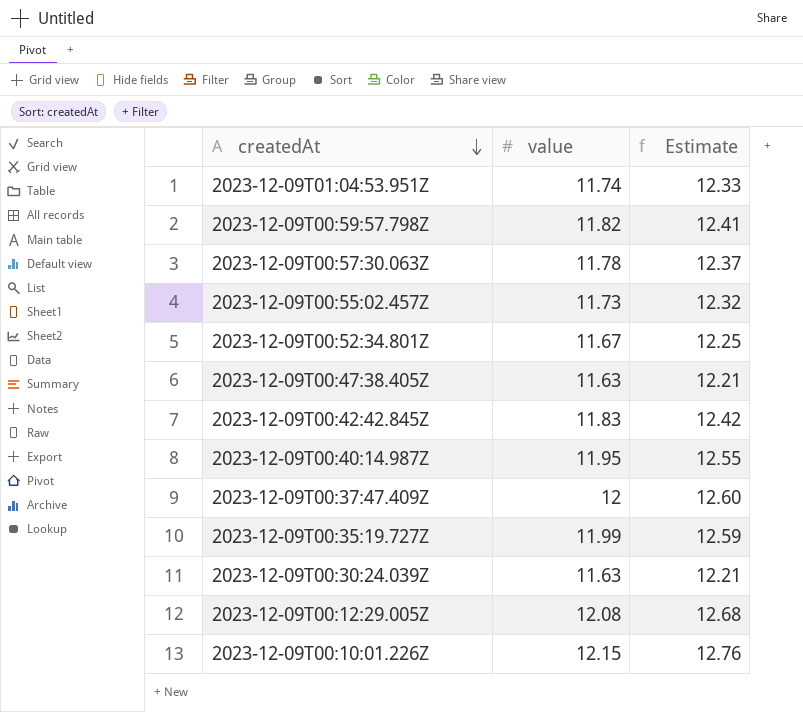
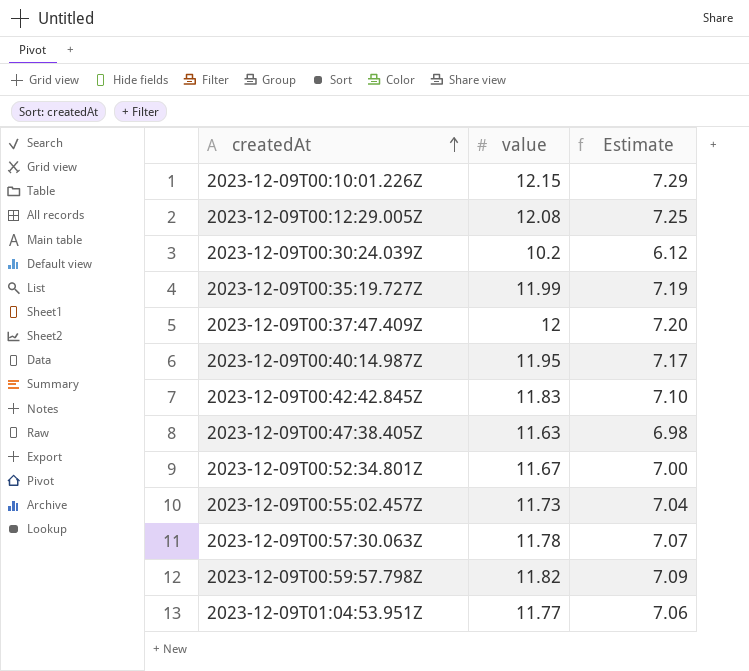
row order: createdAt descending -> createdAt ascending
column Estimate | formula: [value] * 1.05 -> [value] * 0.6
2023-12-09T00:30:24.039Z | value: 11.63 -> 10.2
2023-12-09T01:04:53.951Z | value: 11.74 -> 11.77

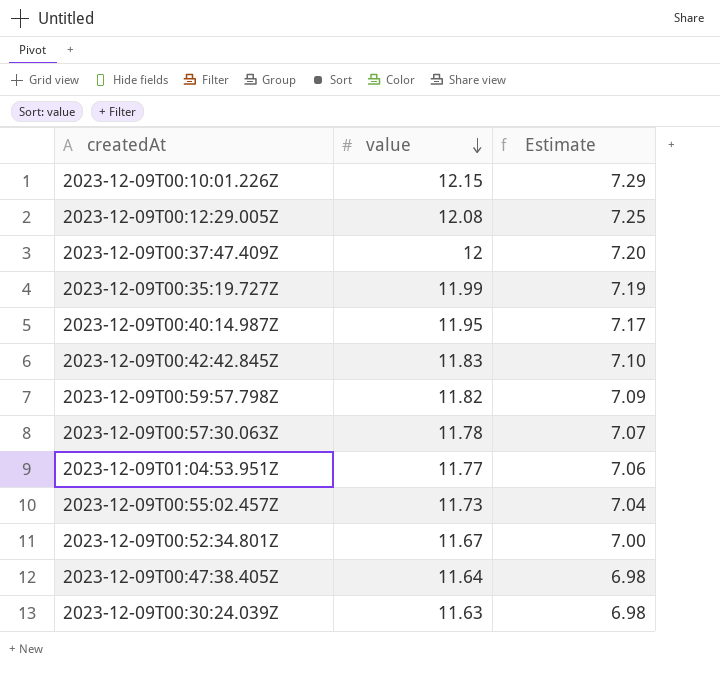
row order: createdAt ascending -> value descending
2023-12-09T00:47:38.405Z | value: 11.63 -> 11.64
2023-12-09T00:30:24.039Z | value: 10.2 -> 11.63
2023-12-09T00:30:24.039Z | Estimate: 6.12 -> 6.98

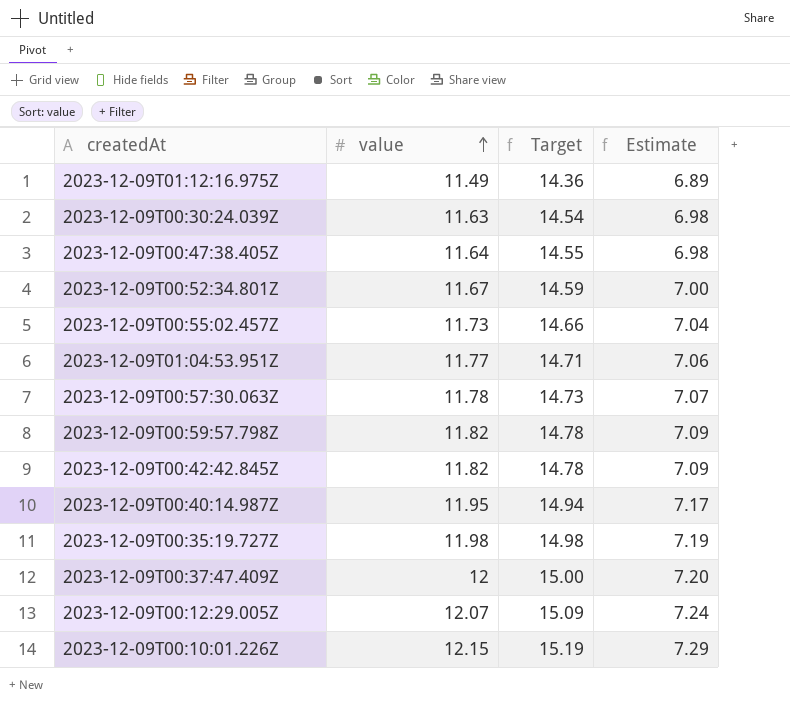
row order: value descending -> value ascending
column Target | formula: none -> [value] * 1.25
row 2023-12-09T01:12:16.975Z: none -> 11.49 | 14.36 | 6.89
2023-12-09T00:42:42.845Z | value: 11.83 -> 11.82
2023-12-09T00:42:42.845Z | Estimate: 7.10 -> 7.09
2023-12-09T00:35:19.727Z | value: 11.99 -> 11.98
2023-12-09T00:12:29.005Z | value: 12.08 -> 12.07
2023-12-09T00:12:29.005Z | Estimate: 7.25 -> 7.24

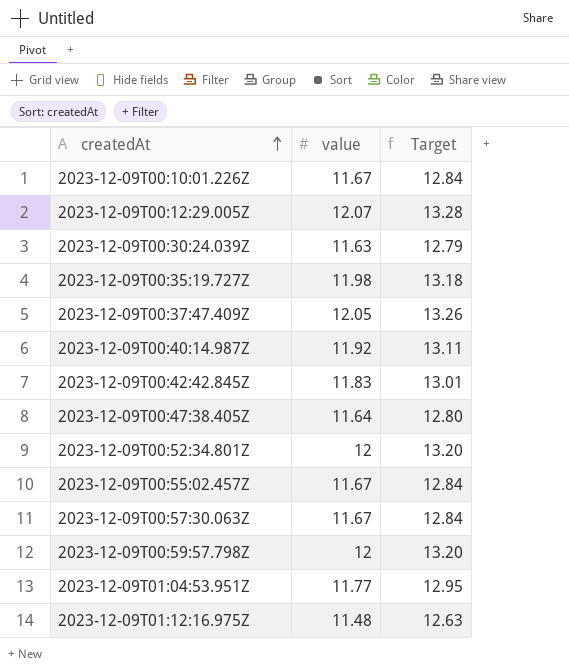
row order: value ascending -> createdAt ascending
column Estimate | formula: [value] * 0.6 -> none
column Target | formula: [value] * 1.25 -> [value] * 1.1
2023-12-09T00:10:01.226Z | value: 12.15 -> 11.67
2023-12-09T00:37:47.409Z | value: 12 -> 12.05
2023-12-09T00:40:14.987Z | value: 11.95 -> 11.92
2023-12-09T00:42:42.845Z | value: 11.82 -> 11.83
2023-12-09T00:52:34.801Z | value: 11.67 -> 12
2023-12-09T00:55:02.457Z | value: 11.73 -> 11.67
2023-12-09T00:57:30.063Z | value: 11.78 -> 11.67
2023-12-09T00:59:57.798Z | value: 11.82 -> 12
2023-12-09T01:12:16.975Z | value: 11.49 -> 11.48

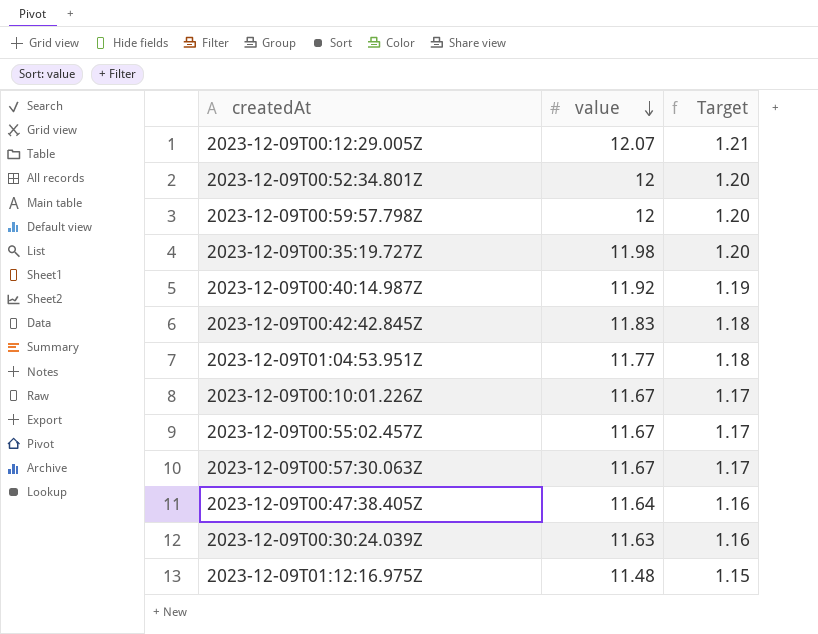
row order: createdAt ascending -> value descending
column Target | formula: [value] * 1.1 -> [value] * 0.1
row 2023-12-09T00:37:47.409Z: 12.05 | 13.26 -> none

